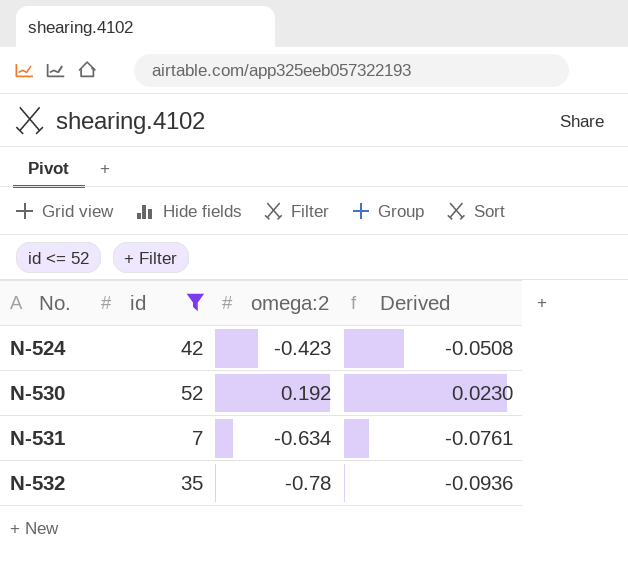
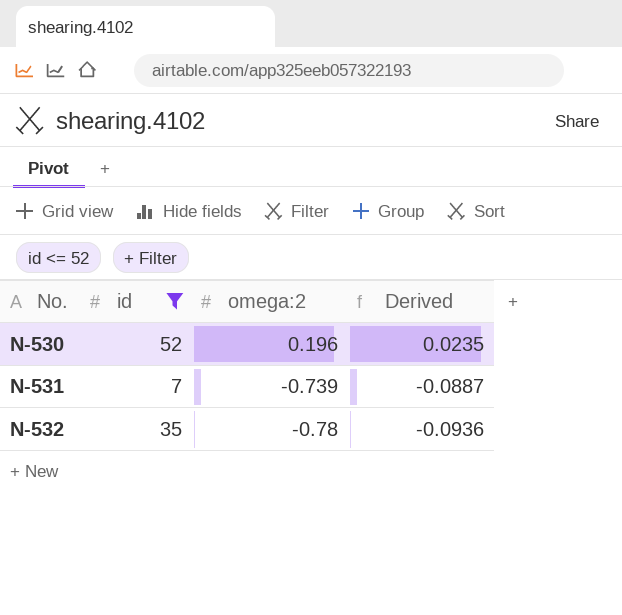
row N-524: 42 | -0.423 | -0.0508 -> none
N-530 | omega:2: 0.192 -> 0.196
N-530 | Derived: 0.0230 -> 0.0235
N-531 | omega:2: -0.634 -> -0.739
N-531 | Derived: -0.0761 -> -0.0887

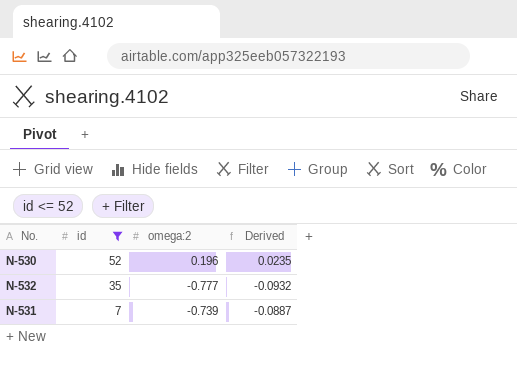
row order: No. ascending -> id descending
N-532 | omega:2: -0.78 -> -0.777
N-532 | Derived: -0.0936 -> -0.0932

